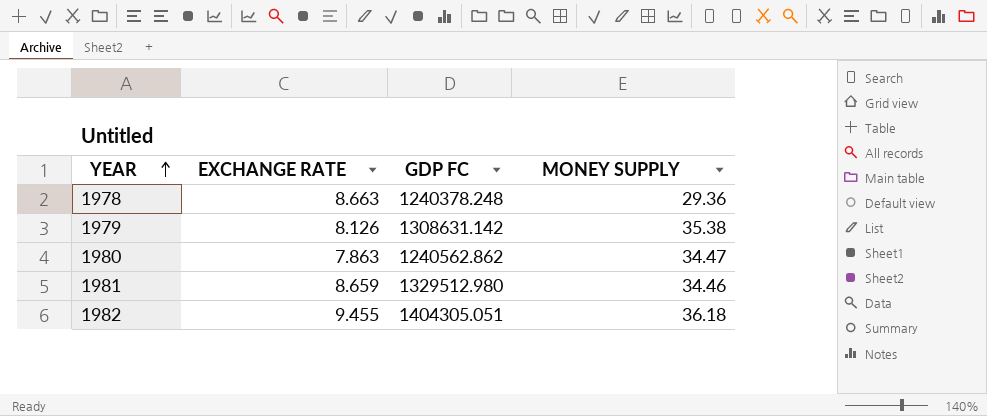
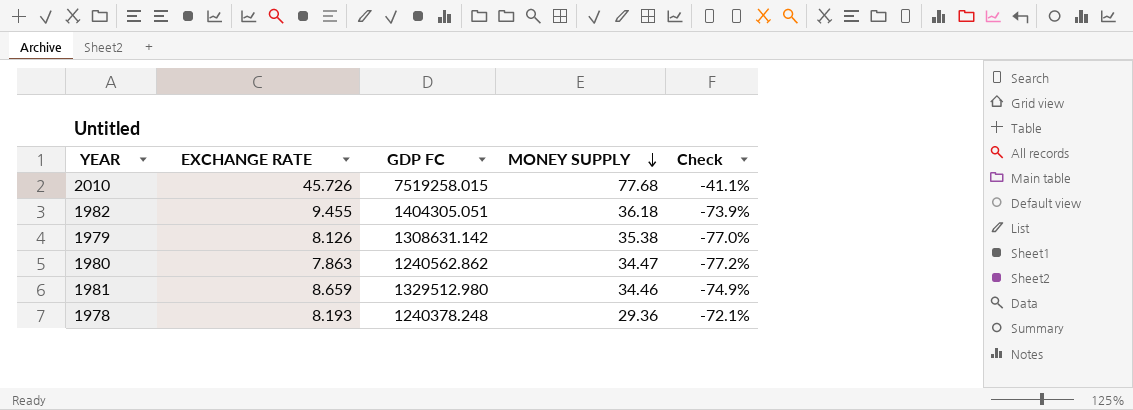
row order: YEAR ascending -> MONEY SUPPLY descending
column Check | formula: none -> ([EXCHANGE RATE] - [MONEY SUPPLY]) / [MONEY SUPPLY]
row 2010: none -> 45.726 | 7519258.015 | 77.68 | -41.1%
1978 | EXCHANGE RATE: 8.663 -> 8.193

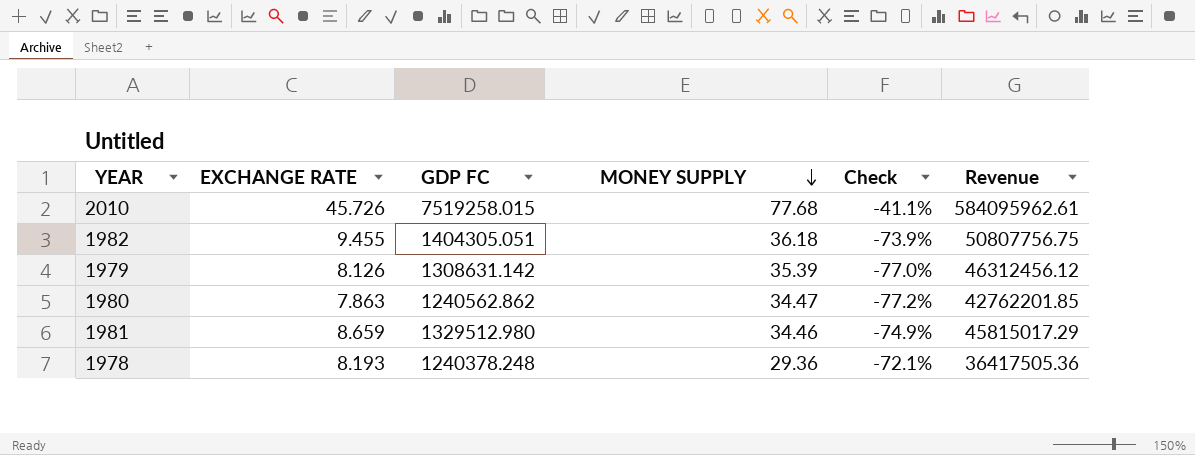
column Revenue | formula: none -> [GDP FC] * [MONEY SUPPLY]
1979 | MONEY SUPPLY: 35.38 -> 35.39

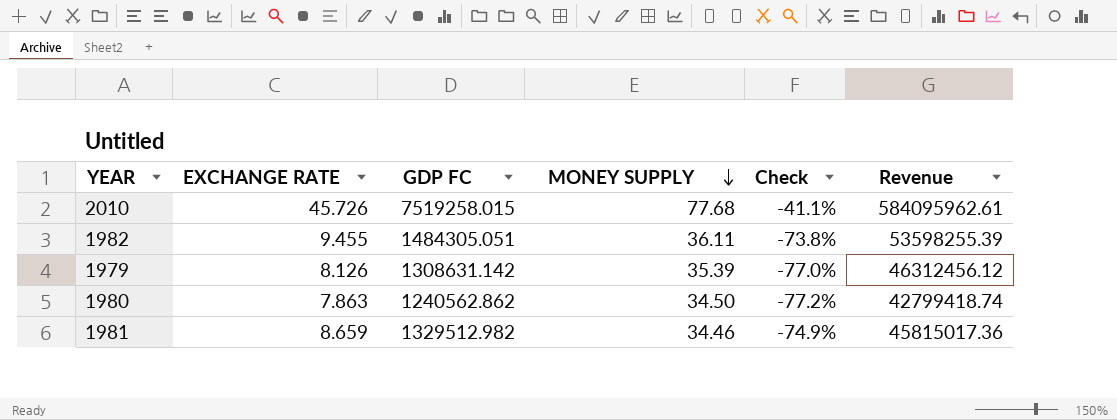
row 1978: 8.193 | 1240378.248 | 29.36 | -72.1% | 36417505.36 -> none
1982 | GDP FC: 1404305.051 -> 1484305.051
1982 | MONEY SUPPLY: 36.18 -> 36.11
1982 | Check: -73.9% -> -73.8%
1982 | Revenue: 50807756.75 -> 53598255.39
1980 | MONEY SUPPLY: 34.47 -> 34.50
1980 | Revenue: 42762201.85 -> 42799418.74
1981 | GDP FC: 1329512.980 -> 1329512.982
1981 | Revenue: 45815017.29 -> 45815017.36

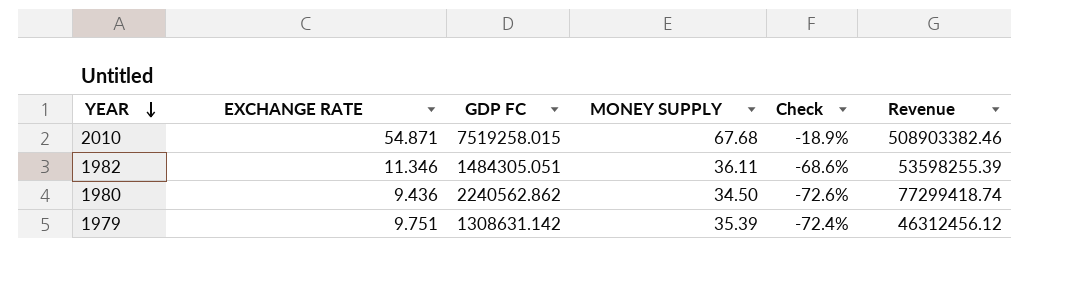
row order: MONEY SUPPLY descending -> YEAR descending
row 1981: 8.659 | 1329512.982 | 34.46 | -74.9% | 45815017.36 -> none
2010 | EXCHANGE RATE: 45.726 -> 54.871
2010 | MONEY SUPPLY: 77.68 -> 67.68
2010 | Check: -41.1% -> -18.9%
2010 | Revenue: 584095962.61 -> 508903382.46
1982 | EXCHANGE RATE: 9.455 -> 11.346
1982 | Check: -73.8% -> -68.6%
1980 | EXCHANGE RATE: 7.863 -> 9.436
1980 | GDP FC: 1240562.862 -> 2240562.862
1980 | Check: -77.2% -> -72.6%
1980 | Revenue: 42799418.74 -> 77299418.74
1979 | EXCHANGE RATE: 8.126 -> 9.751
1979 | Check: -77.0% -> -72.4%

